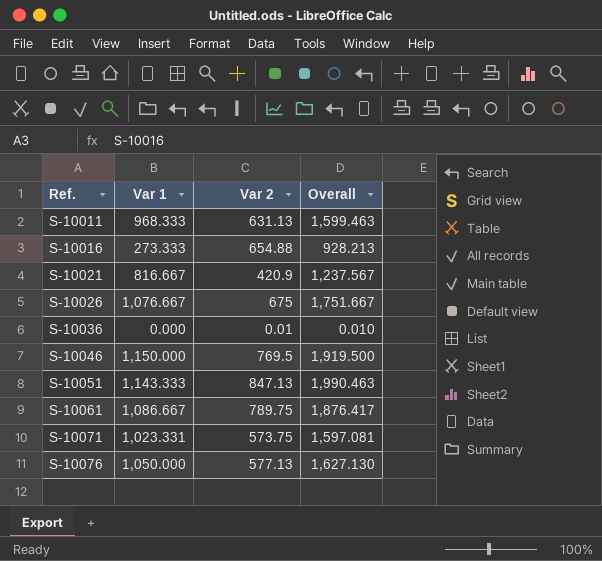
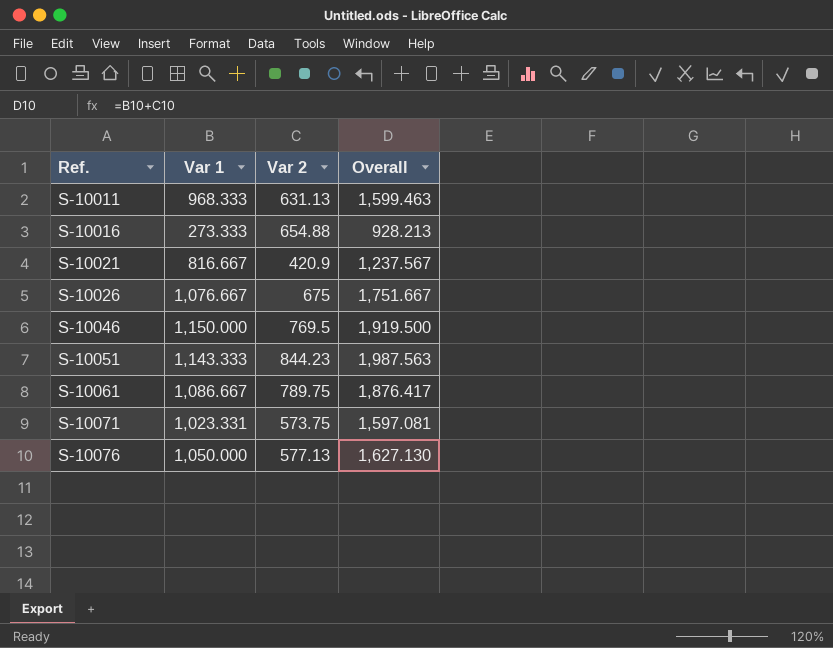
row S-10036: 0.000 | 0.01 | 0.010 -> none
S-10051 | Var 2: 847.13 -> 844.23
S-10051 | Overall: 1,990.463 -> 1,987.563

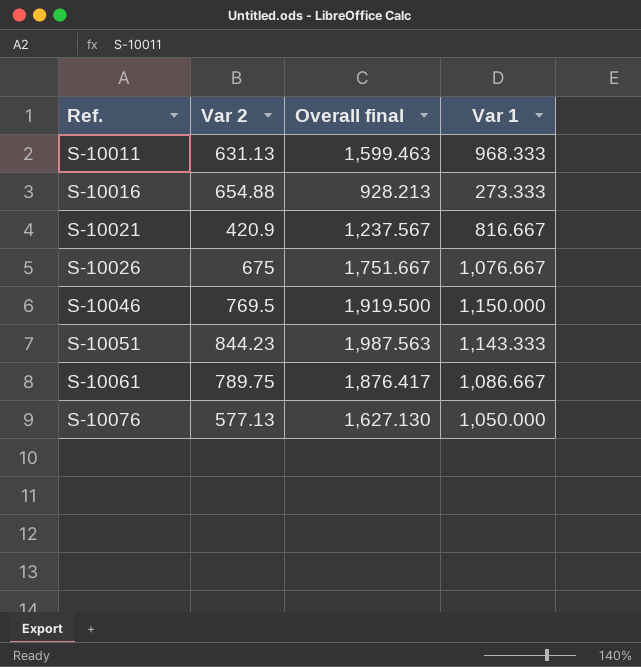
column name: Overall -> Overall final
column Var 1 | position: 2 -> 4
row S-10071: 1,023.331 | 573.75 | 1,597.081 -> none

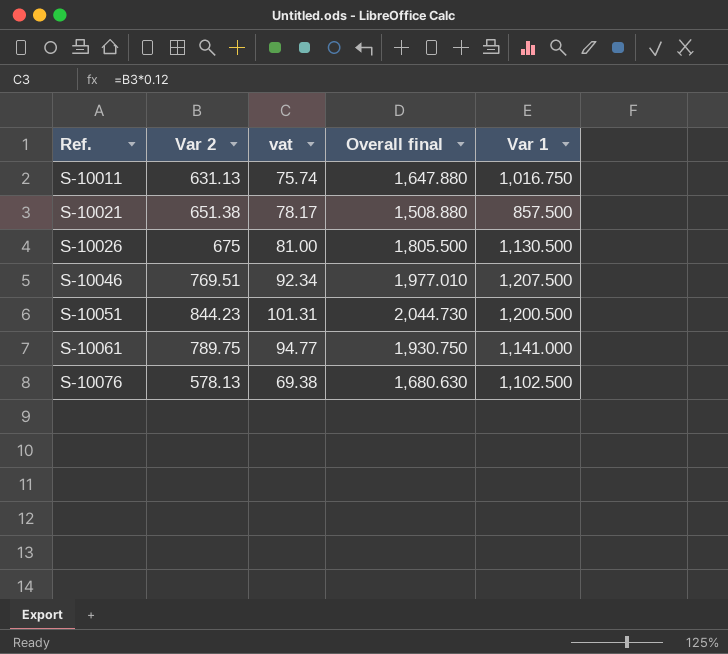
column vat | formula: none -> [Var 2] * 0.12
row S-10016: 654.88 | 928.213 | 273.333 -> none
S-10011 | Overall final: 1,599.463 -> 1,647.880
S-10011 | Var 1: 968.333 -> 1,016.750
S-10021 | Var 2: 420.9 -> 651.38
S-10021 | Overall final: 1,237.567 -> 1,508.880
S-10021 | Var 1: 816.667 -> 857.500
S-10026 | Overall final: 1,751.667 -> 1,805.500
S-10026 | Var 1: 1,076.667 -> 1,130.500
S-10046 | Var 2: 769.5 -> 769.51
S-10046 | Overall final: 1,919.500 -> 1,977.010
S-10046 | Var 1: 1,150.000 -> 1,207.500
S-10051 | Overall final: 1,987.563 -> 2,044.730
S-10051 | Var 1: 1,143.333 -> 1,200.500
S-10061 | Overall final: 1,876.417 -> 1,930.750
S-10061 | Var 1: 1,086.667 -> 1,141.000
S-10076 | Var 2: 577.13 -> 578.13
S-10076 | Overall final: 1,627.130 -> 1,680.630
S-10076 | Var 1: 1,050.000 -> 1,102.500

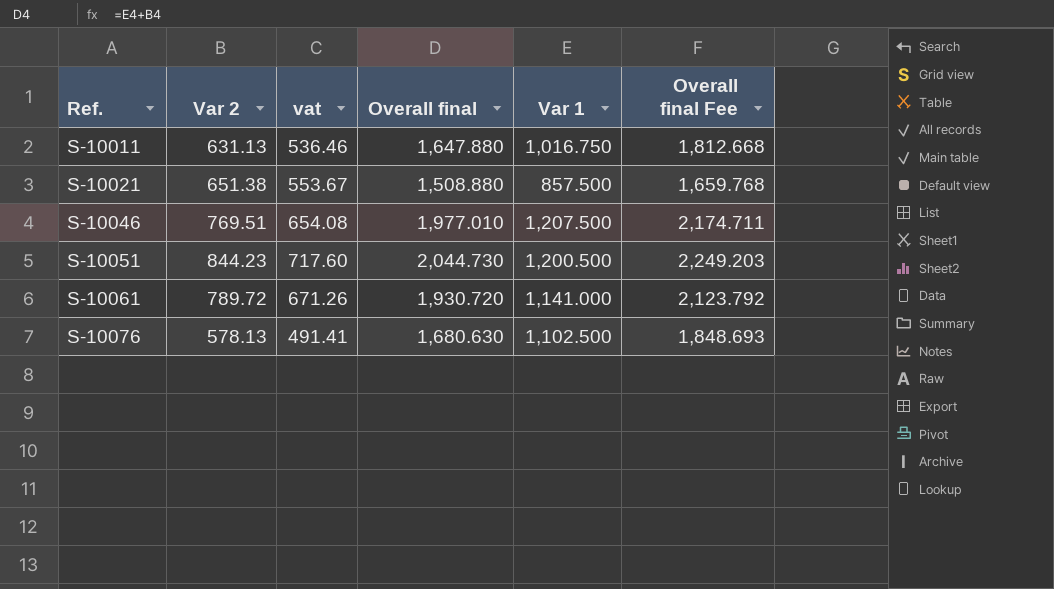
column vat | formula: [Var 2] * 0.12 -> [Var 2] * 0.85
column Overall final Fee | formula: none -> [Overall final] * 1.1
row S-10026: 675 | 81.00 | 1,805.500 | 1,130.500 -> none
S-10061 | Var 2: 789.75 -> 789.72
S-10061 | Overall final: 1,930.750 -> 1,930.720

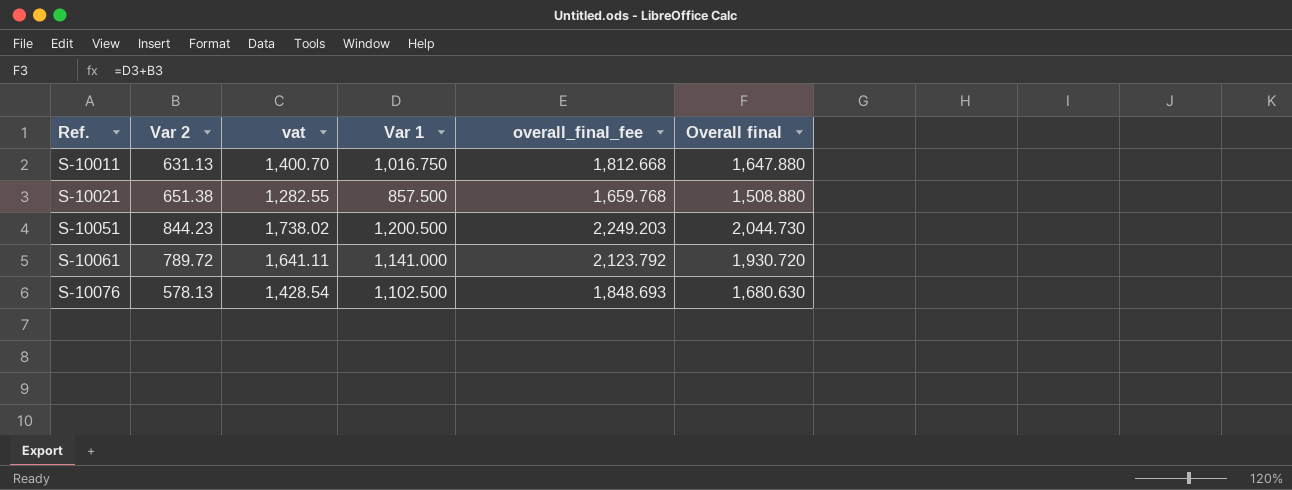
column vat | formula: [Var 2] * 0.85 -> [Overall final] * 0.85
column name: Overall final Fee -> overall_final_fee
column Overall final | position: 4 -> 6
row S-10046: 769.51 | 654.08 | 1,977.010 | 1,207.500 | 2,174.711 -> none

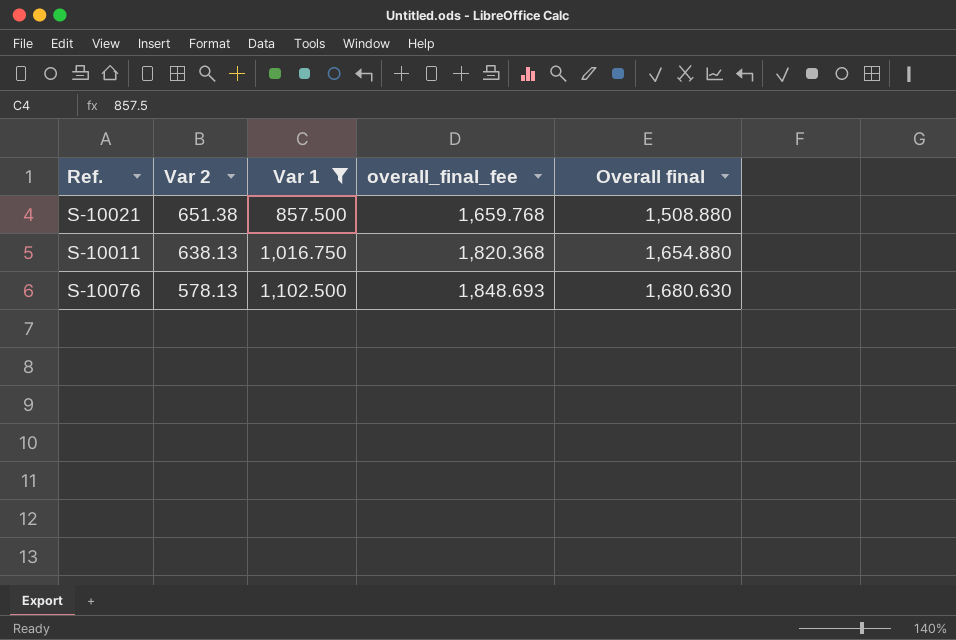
filter: none -> Var 1 <= 1,102.500
row order: Ref. ascending -> Var 2 descending
column vat | formula: [Overall final] * 0.85 -> none
S-10011 | Var 2: 631.13 -> 638.13
S-10011 | overall_final_fee: 1,812.668 -> 1,820.368
S-10011 | Overall final: 1,647.880 -> 1,654.880

